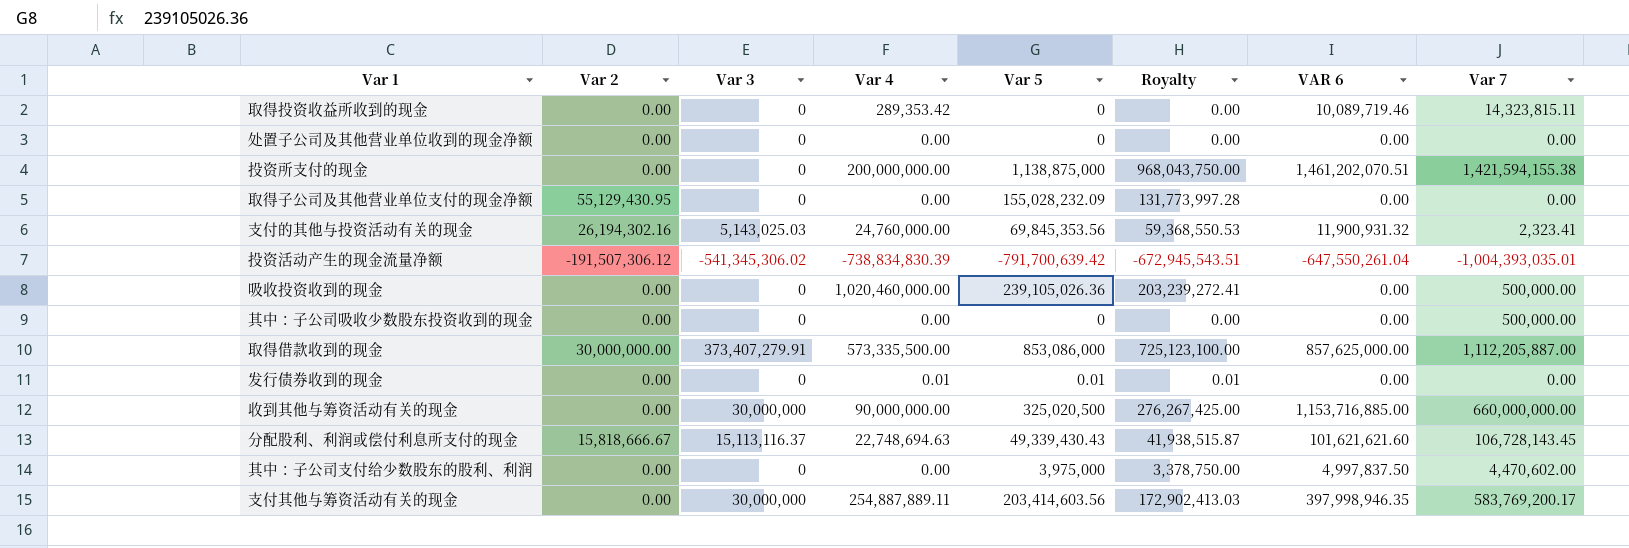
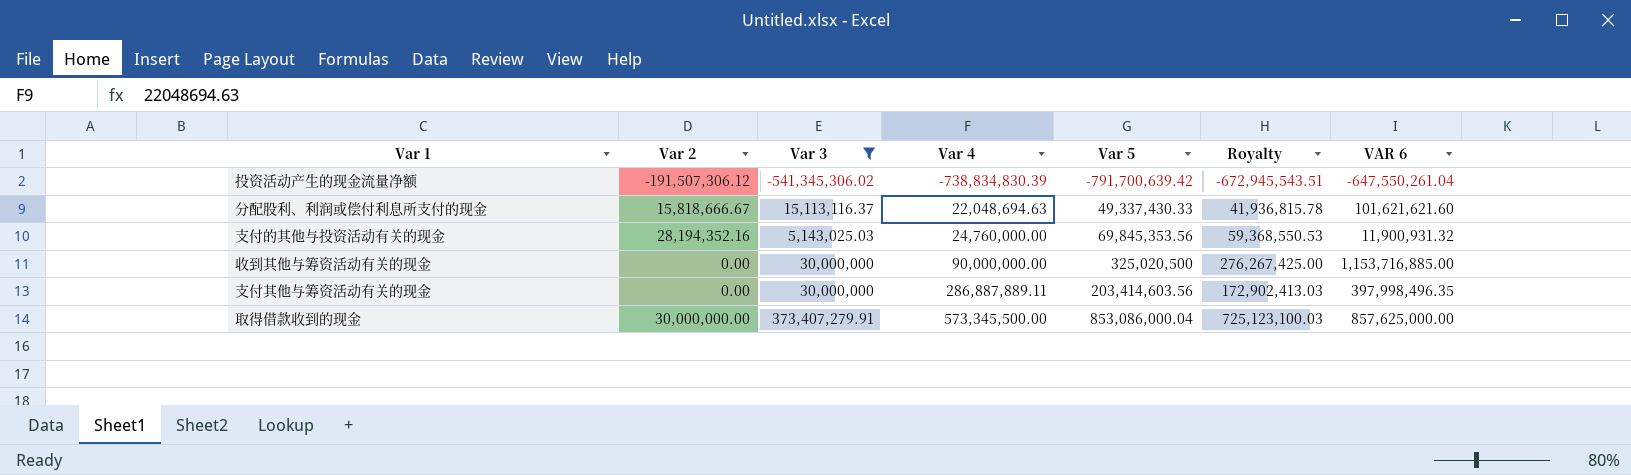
filter: none -> Var 3 != 0
row order: none -> Var 4 ascending
column Var 7 | position: 8 -> none
分配股利、利润或偿付利息所支付的现金 | Var 4: 22,748,694.63 -> 22,048,694.63
分配股利、利润或偿付利息所支付的现金 | Var 5: 49,339,430.43 -> 49,337,430.33
分配股利、利润或偿付利息所支付的现金 | Royalty: 41,938,515.87 -> 41,936,815.78
支付的其他与投资活动有关的现金 | Var 2: 26,194,302.16 -> 28,194,352.16
支付其他与筹资活动有关的现金 | Var 4: 254,887,889.11 -> 286,887,889.11
支付其他与筹资活动有关的现金 | VAR 6: 397,998,946.35 -> 397,998,496.35
取得借款收到的现金 | Var 4: 573,335,500.00 -> 573,345,500.00
取得借款收到的现金 | Var 5: 853,086,000 -> 853,086,000.04
取得借款收到的现金 | Royalty: 725,123,100.00 -> 725,123,100.03

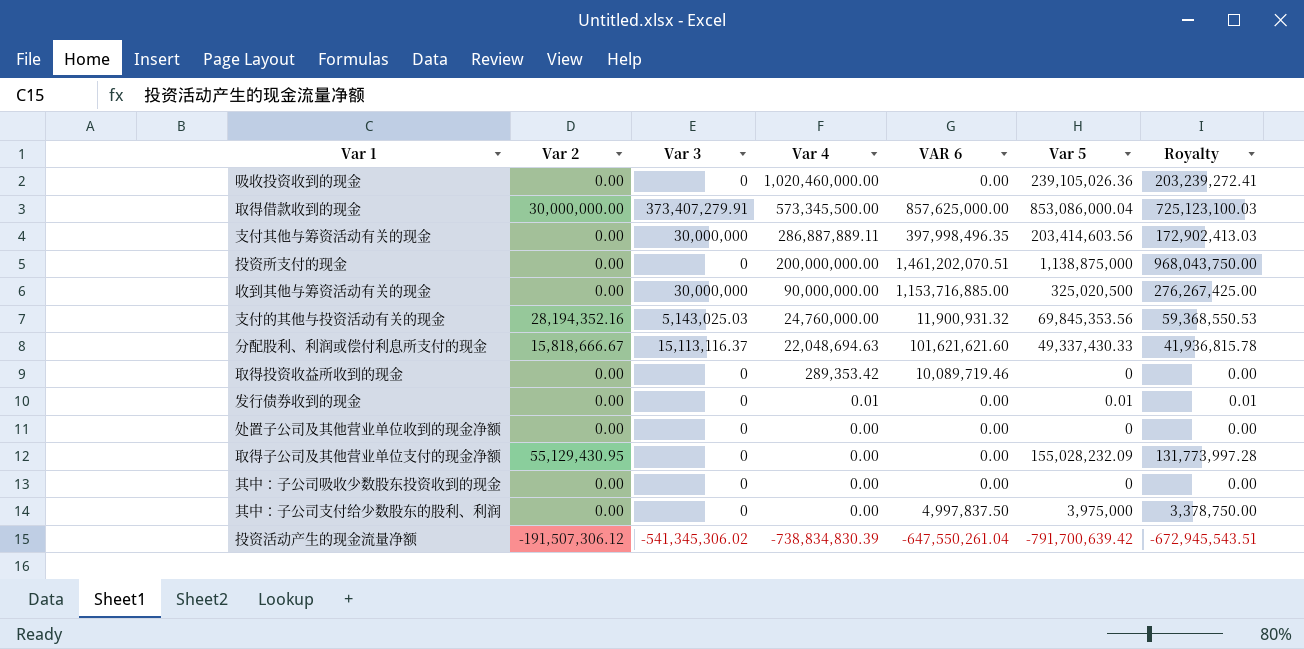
filter: Var 3 != 0 -> none
row order: Var 4 ascending -> Var 4 descending
column VAR 6 | position: 7 -> 5

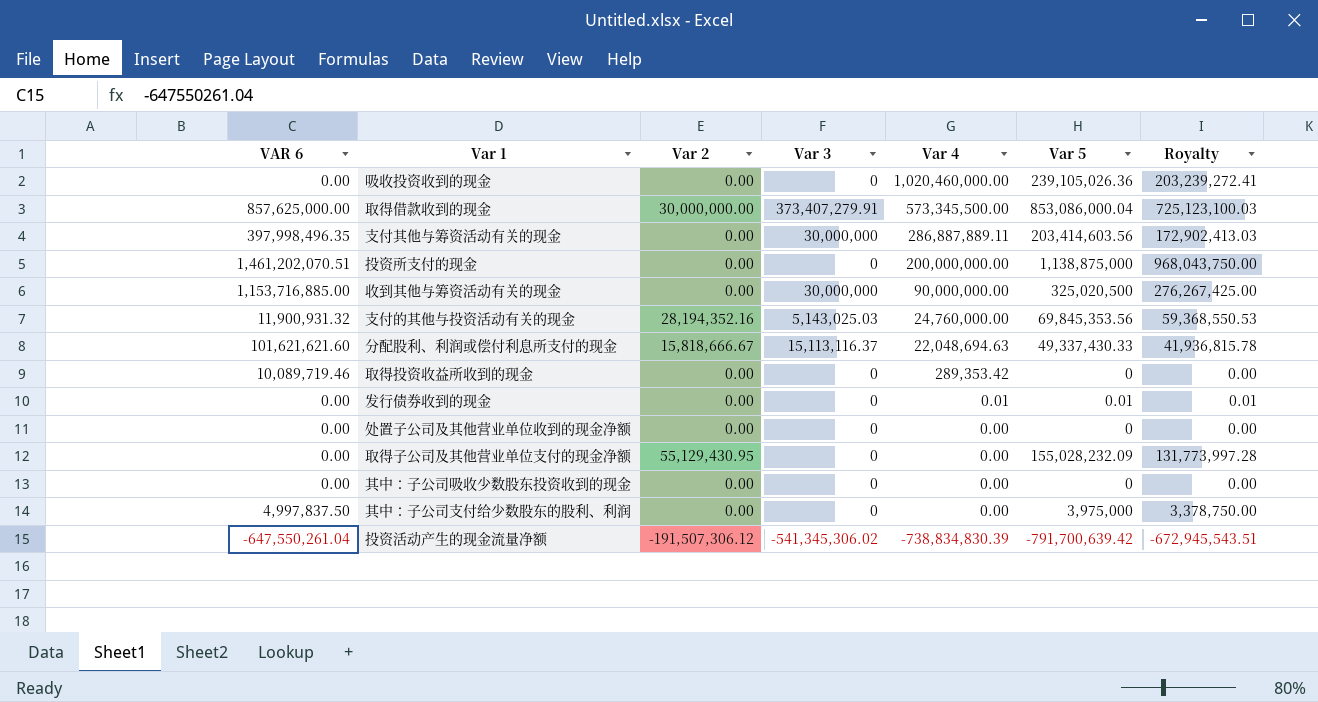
column VAR 6 | position: 5 -> 1

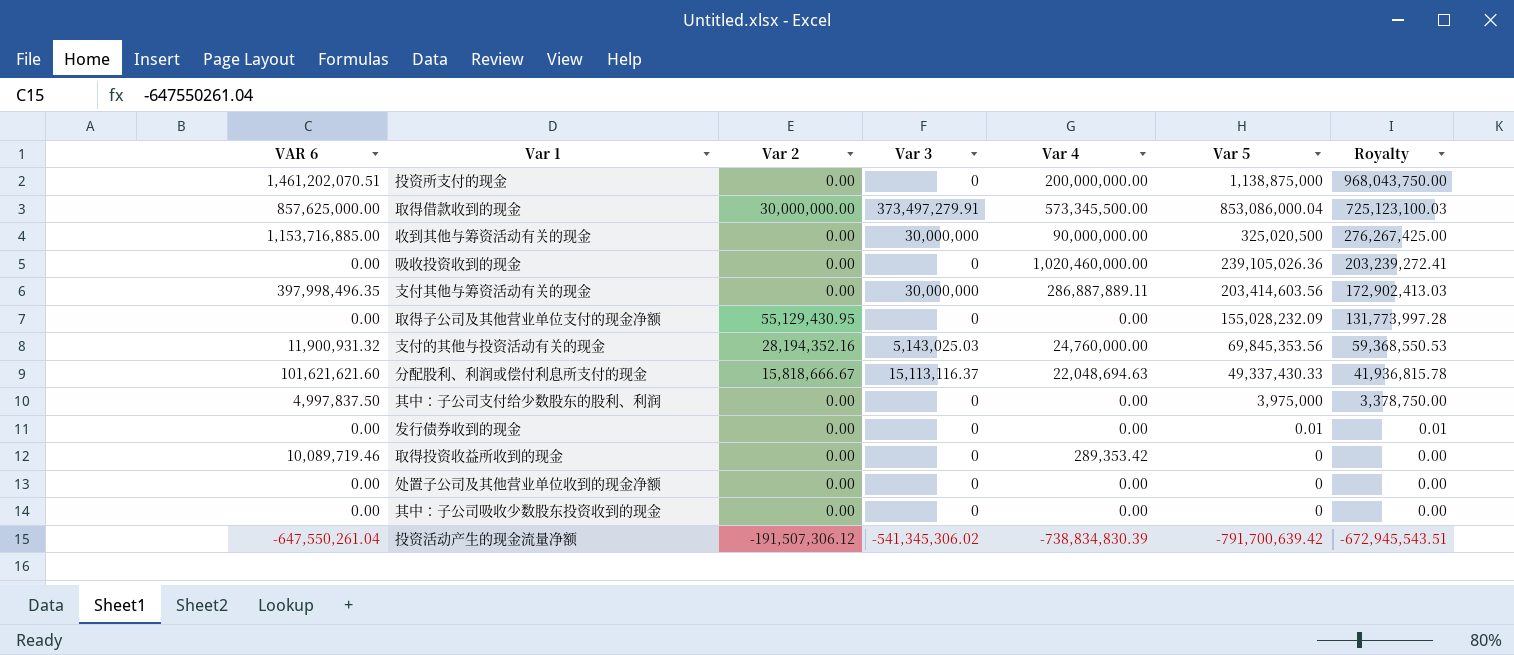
row order: Var 4 descending -> Var 5 descending
取得借款收到的现金 | Var 3: 373,407,279.91 -> 373,497,279.91
发行债券收到的现金 | Var 4: 0.01 -> 0.00

